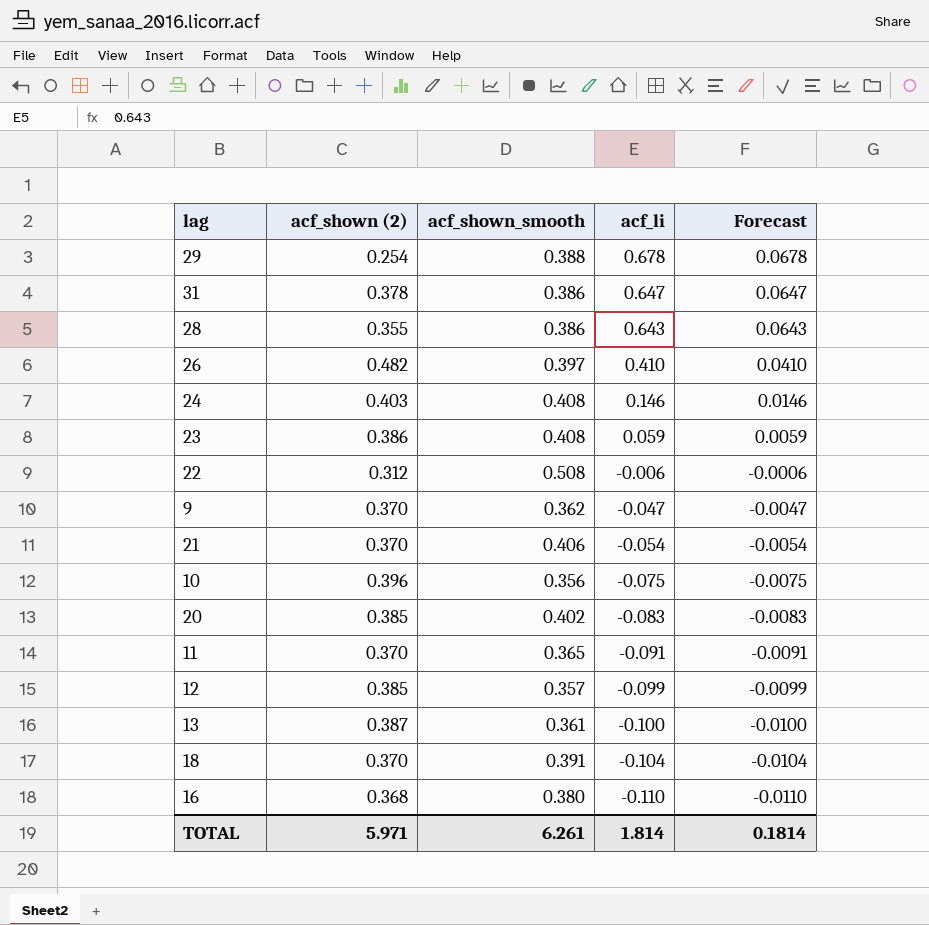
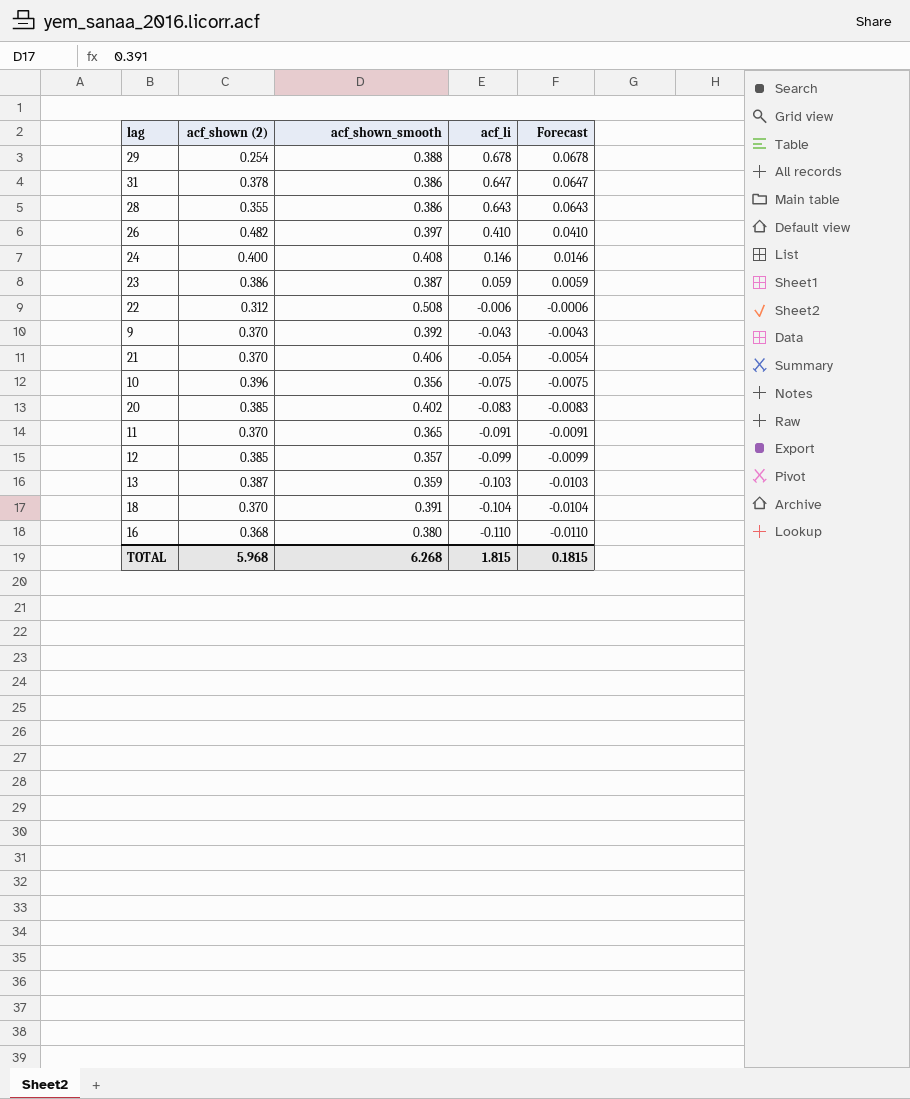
24 | acf_shown (2): 0.403 -> 0.400
23 | acf_shown_smooth: 0.408 -> 0.387
9 | acf_shown_smooth: 0.362 -> 0.392
9 | acf_li: -0.047 -> -0.043
9 | Forecast: -0.0047 -> -0.0043
13 | acf_shown_smooth: 0.361 -> 0.359
13 | acf_li: -0.100 -> -0.103
13 | Forecast: -0.0100 -> -0.0103
TOTAL | acf_shown (2): 5.971 -> 5.968
TOTAL | acf_shown_smooth: 6.261 -> 6.268
TOTAL | acf_li: 1.814 -> 1.815
TOTAL | Forecast: 0.1814 -> 0.1815

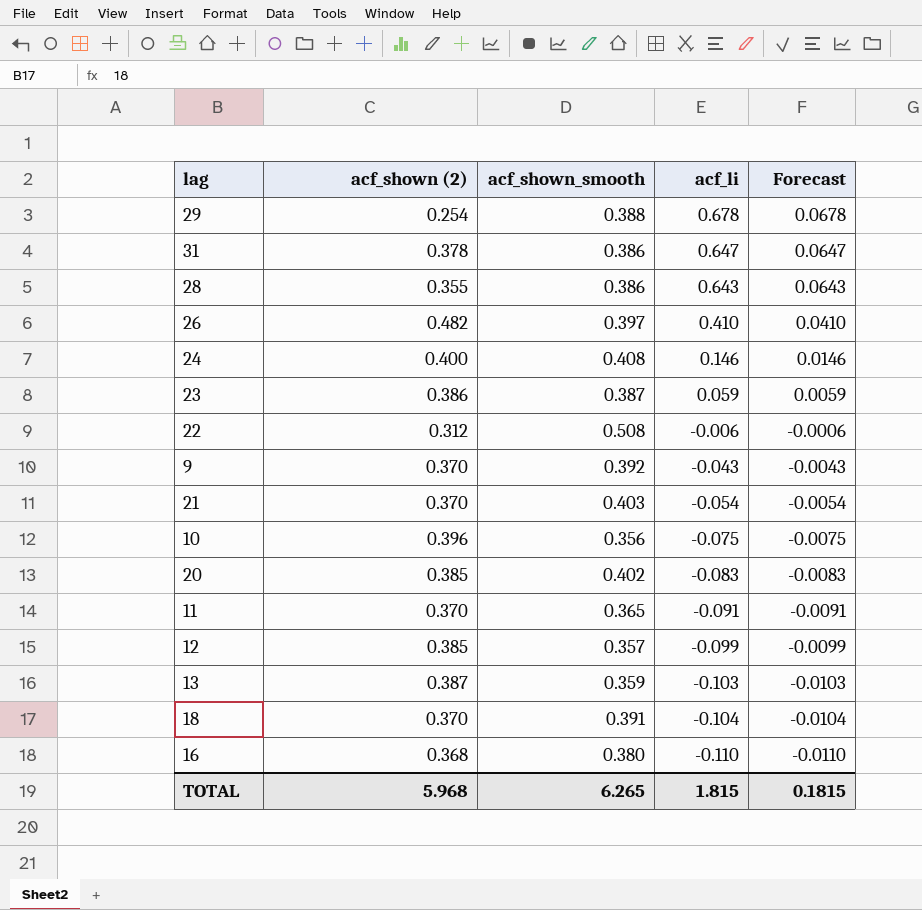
21 | acf_shown_smooth: 0.406 -> 0.403
TOTAL | acf_shown_smooth: 6.268 -> 6.265

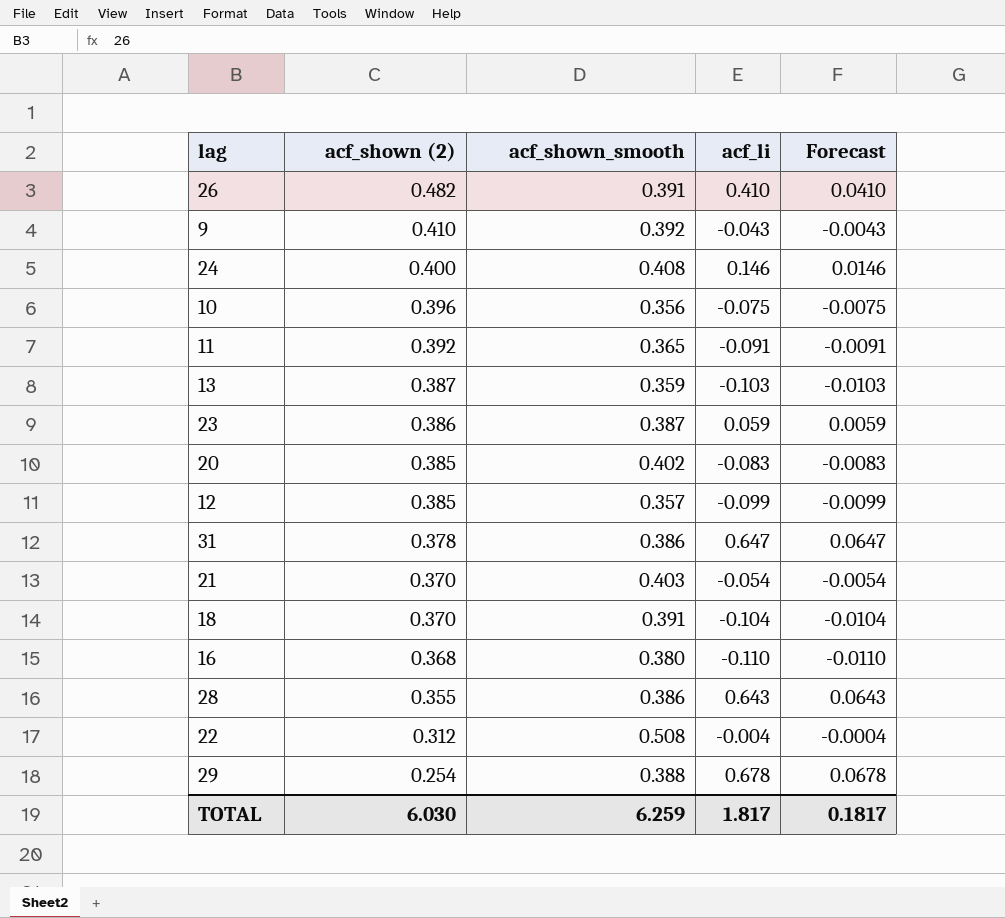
row order: acf_li descending -> acf_shown (2) descending
26 | acf_shown_smooth: 0.397 -> 0.391
9 | acf_shown (2): 0.370 -> 0.410
11 | acf_shown (2): 0.370 -> 0.392
22 | acf_li: -0.006 -> -0.004
22 | Forecast: -0.0006 -> -0.0004
TOTAL | acf_shown (2): 5.968 -> 6.030
TOTAL | acf_shown_smooth: 6.265 -> 6.259
TOTAL | acf_li: 1.815 -> 1.817
TOTAL | Forecast: 0.1815 -> 0.1817

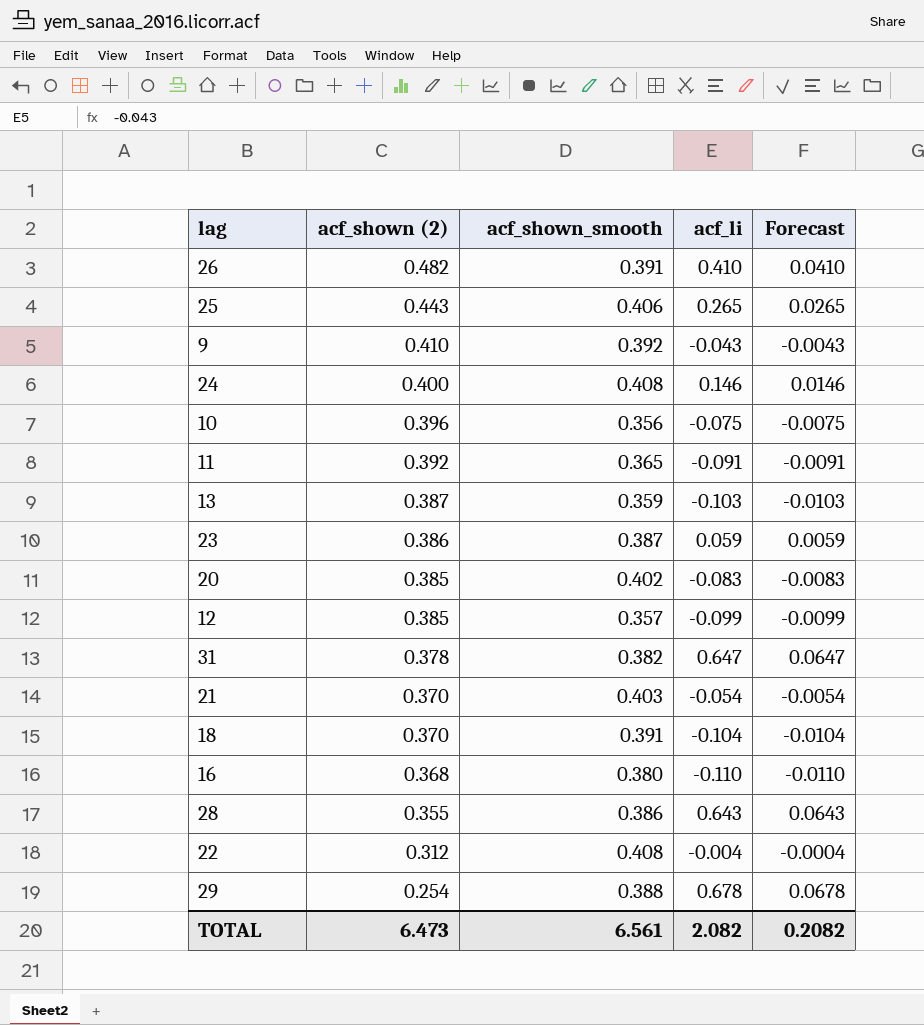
row 25: none -> 0.443 | 0.406 | 0.265 | 0.0265
31 | acf_shown_smooth: 0.386 -> 0.382
22 | acf_shown_smooth: 0.508 -> 0.408
TOTAL | acf_shown (2): 6.030 -> 6.473
TOTAL | acf_shown_smooth: 6.259 -> 6.561
TOTAL | acf_li: 1.817 -> 2.082
TOTAL | Forecast: 0.1817 -> 0.2082

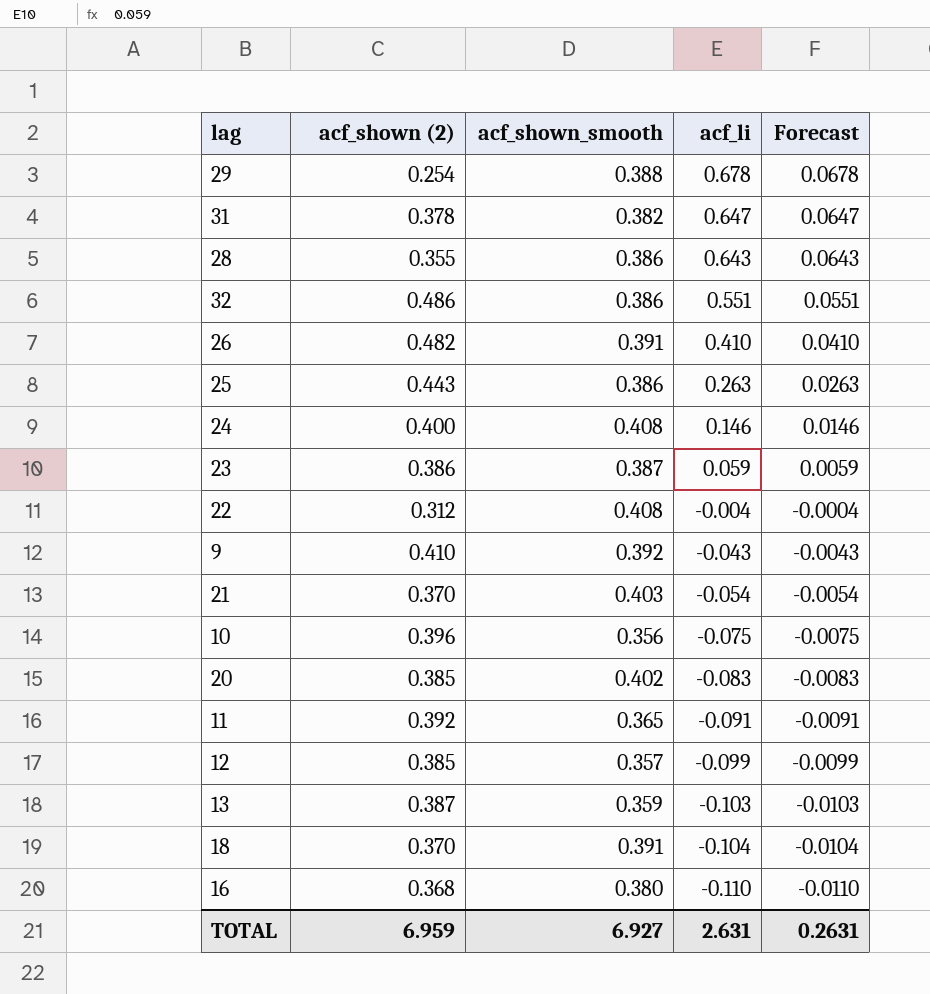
row order: acf_shown (2) descending -> acf_li descending
row 32: none -> 0.486 | 0.386 | 0.551 | 0.0551
25 | acf_shown_smooth: 0.406 -> 0.386
25 | acf_li: 0.265 -> 0.263
25 | Forecast: 0.0265 -> 0.0263
TOTAL | acf_shown (2): 6.473 -> 6.959
TOTAL | acf_shown_smooth: 6.561 -> 6.927
TOTAL | acf_li: 2.082 -> 2.631
TOTAL | Forecast: 0.2082 -> 0.2631

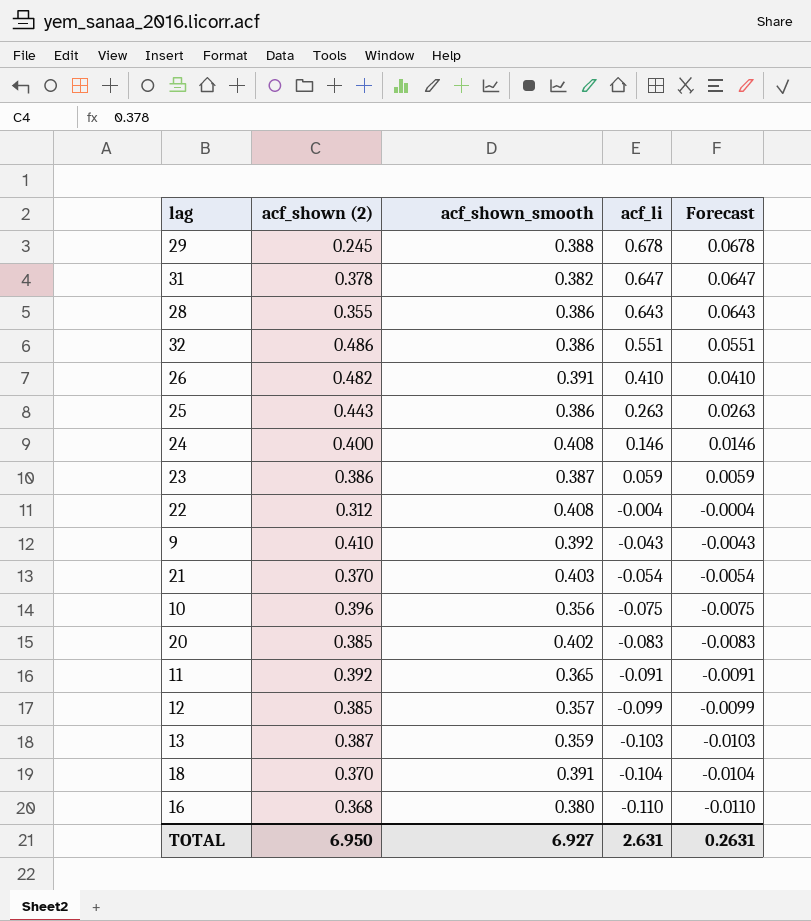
29 | acf_shown (2): 0.254 -> 0.245
TOTAL | acf_shown (2): 6.959 -> 6.950

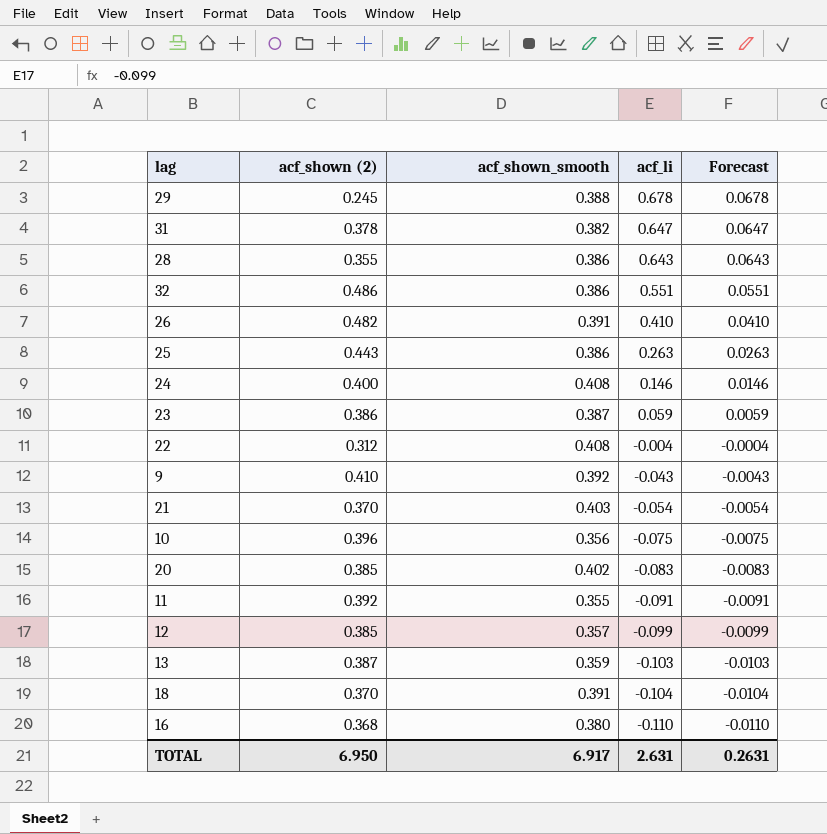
11 | acf_shown_smooth: 0.365 -> 0.355
TOTAL | acf_shown_smooth: 6.927 -> 6.917

